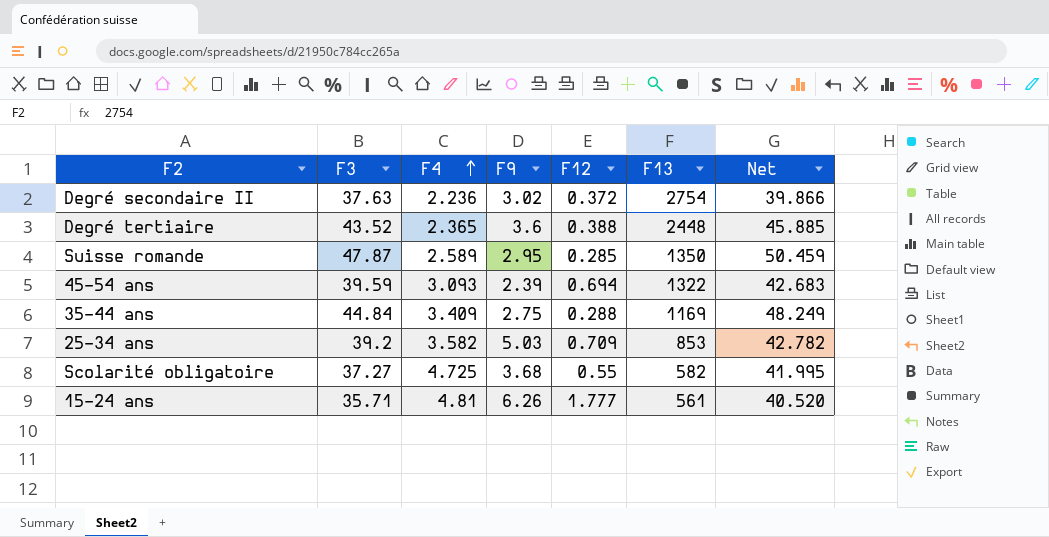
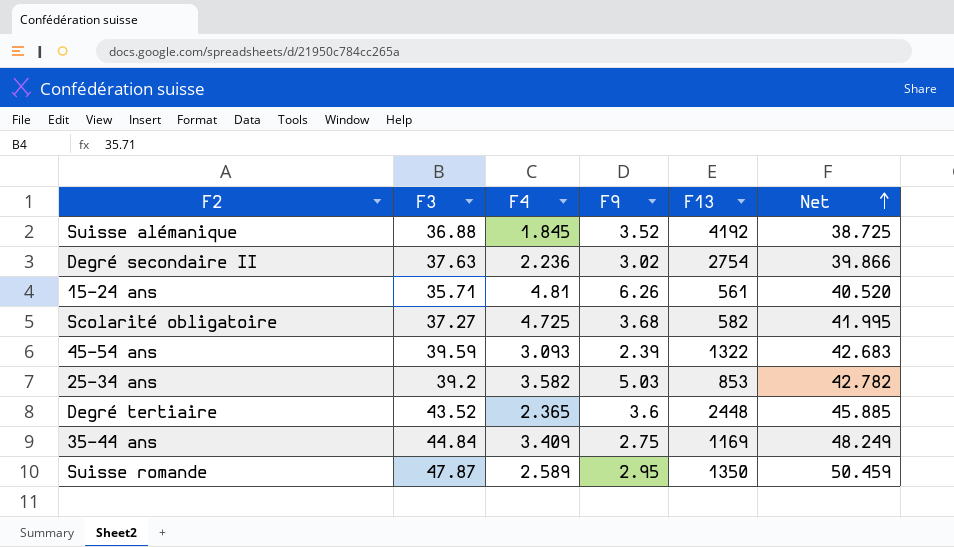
row order: F4 ascending -> Net ascending
column F12 | position: 5 -> none
row Suisse alémanique: none -> 36.88 | 1.845 | 3.52 | 4192 | 38.725

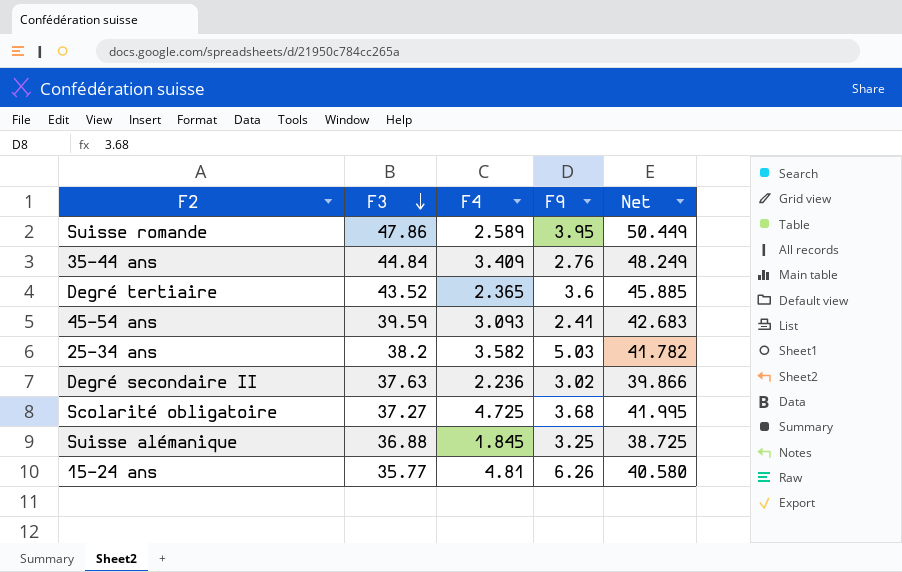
row order: Net ascending -> F3 descending
column F13 | position: 5 -> none
Suisse romande | F3: 47.87 -> 47.86
Suisse romande | F9: 2.95 -> 3.95
Suisse romande | Net: 50.459 -> 50.449
35-44 ans | F9: 2.75 -> 2.76
45-54 ans | F9: 2.39 -> 2.41
25-34 ans | F3: 39.2 -> 38.2
25-34 ans | Net: 42.782 -> 41.782
Suisse alémanique | F9: 3.52 -> 3.25
15-24 ans | F3: 35.71 -> 35.77
15-24 ans | Net: 40.520 -> 40.580

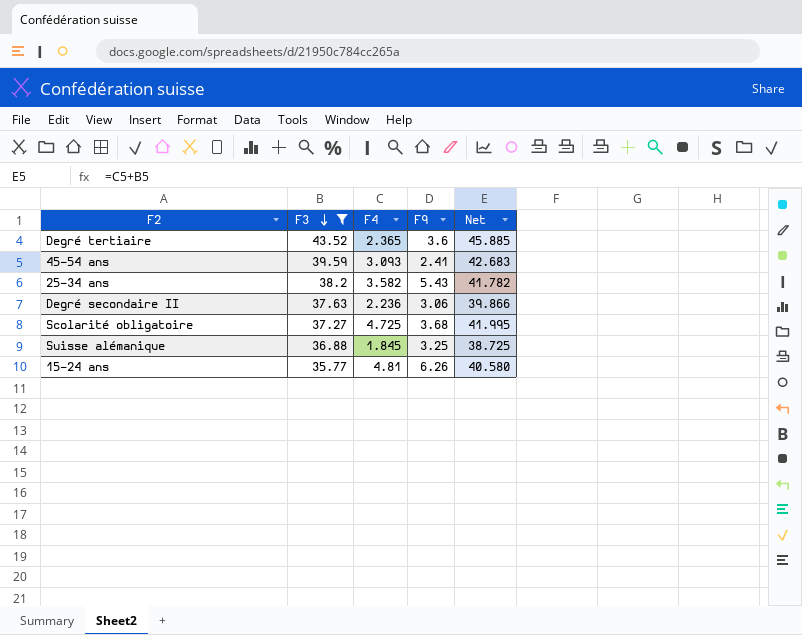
filter: none -> F3 <= 43.52
25-34 ans | F9: 5.03 -> 5.43
Degré secondaire II | F9: 3.02 -> 3.06

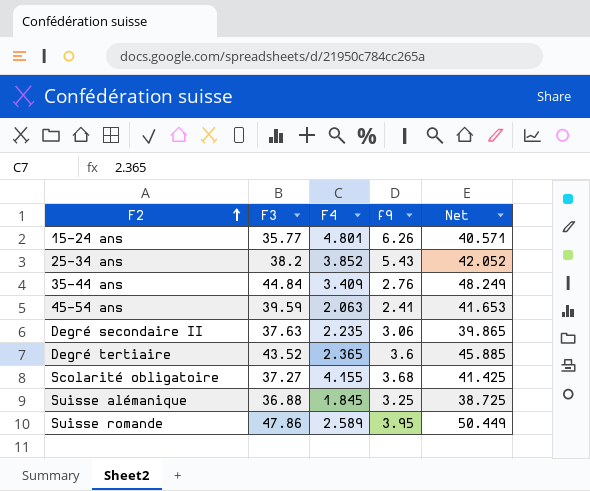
filter: F3 <= 43.52 -> none
row order: F3 descending -> F2 ascending
column name: F9 -> f9
15-24 ans | F4: 4.81 -> 4.801
15-24 ans | Net: 40.580 -> 40.571
25-34 ans | F4: 3.582 -> 3.852
25-34 ans | Net: 41.782 -> 42.052
45-54 ans | F4: 3.093 -> 2.063
45-54 ans | Net: 42.683 -> 41.653
Degré secondaire II | F4: 2.236 -> 2.235
Degré secondaire II | Net: 39.866 -> 39.865
Scolarité obligatoire | F4: 4.725 -> 4.155
Scolarité obligatoire | Net: 41.995 -> 41.425

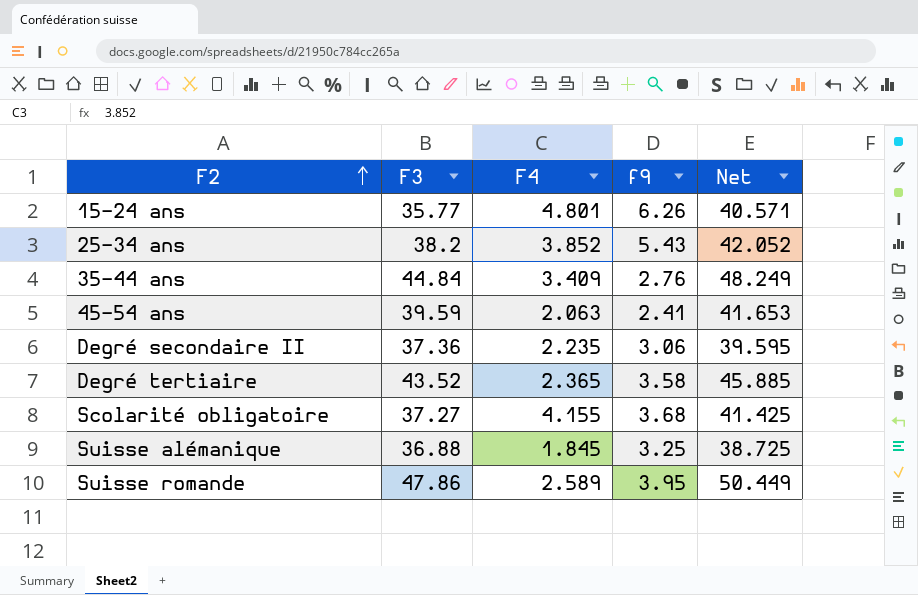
Degré secondaire II | F3: 37.63 -> 37.36
Degré secondaire II | Net: 39.865 -> 39.595
Degré tertiaire | f9: 3.6 -> 3.58

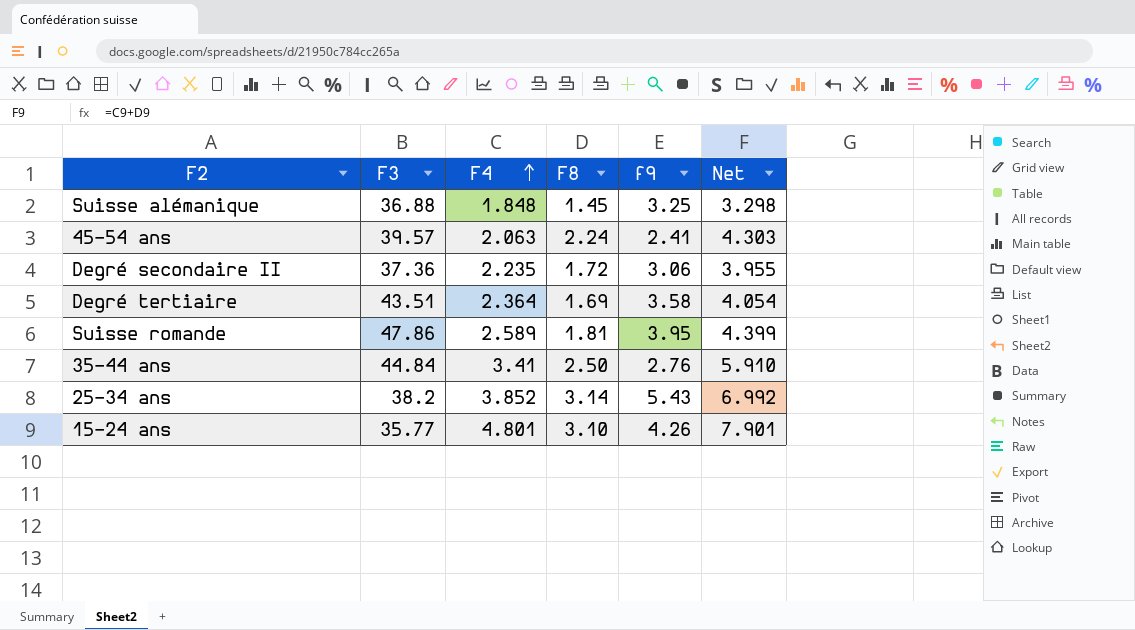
row order: F2 ascending -> F4 ascending
column F8 | position: none -> 4
column Net | formula: [F3] + [F4] -> [F4] + [F8]
row Scolarité obligatoire: 37.27 | 4.155 | 3.68 | 41.425 -> none
Suisse alémanique | F4: 1.845 -> 1.848
45-54 ans | F3: 39.59 -> 39.57
Degré tertiaire | F3: 43.52 -> 43.51
Degré tertiaire | F4: 2.365 -> 2.364
35-44 ans | F4: 3.409 -> 3.41
15-24 ans | f9: 6.26 -> 4.26

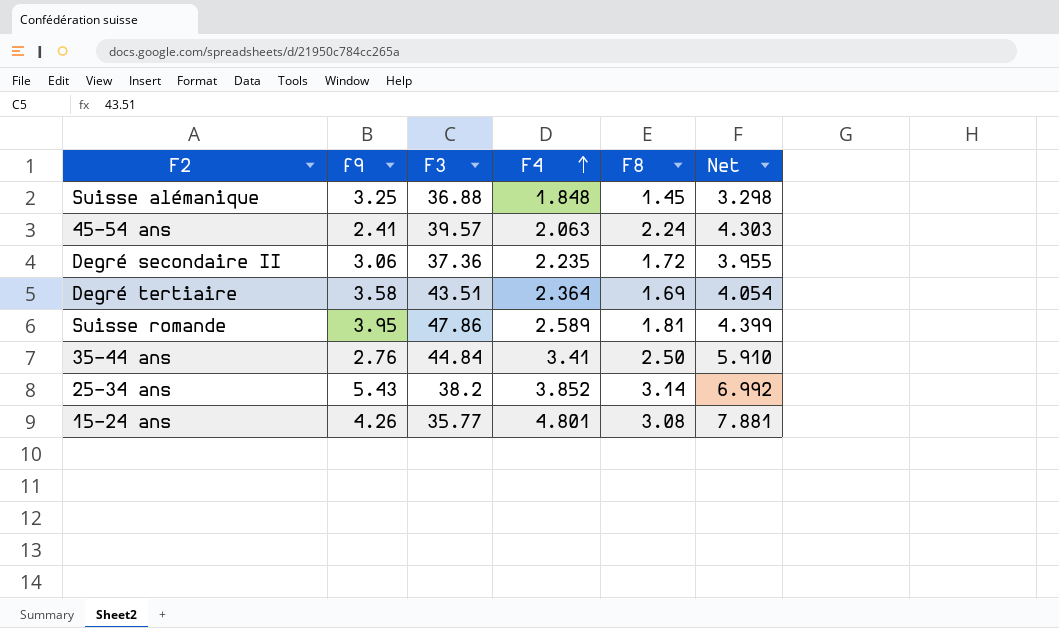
column f9 | position: 5 -> 2
15-24 ans | F8: 3.10 -> 3.08
15-24 ans | Net: 7.901 -> 7.881

